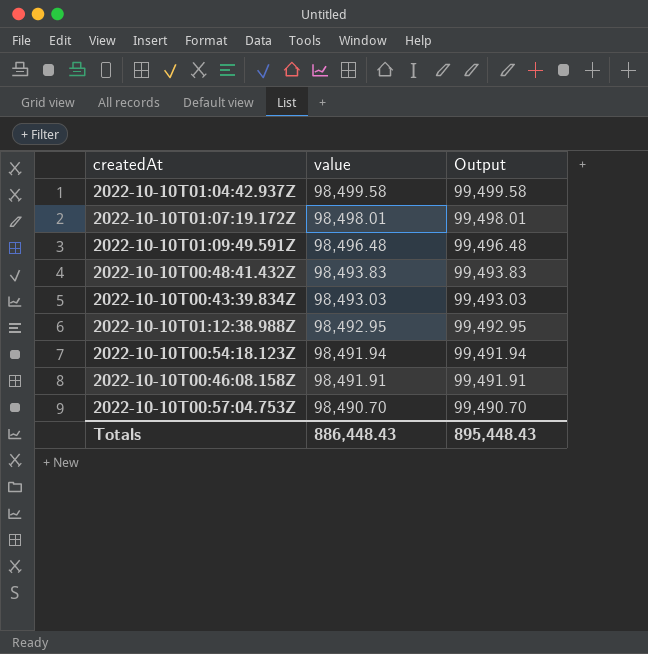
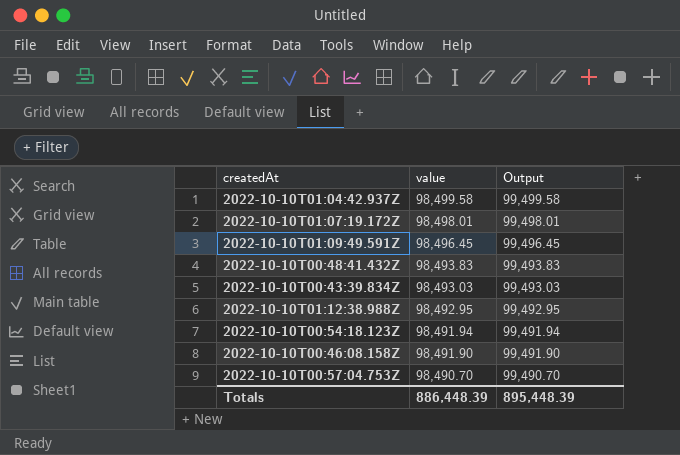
2022-10-10T01:09:49.591Z | value: 98,496.48 -> 98,496.45
2022-10-10T01:09:49.591Z | Output: 99,496.48 -> 99,496.45
2022-10-10T00:46:08.158Z | value: 98,491.91 -> 98,491.90
2022-10-10T00:46:08.158Z | Output: 99,491.91 -> 99,491.90
Totals | value: 886,448.43 -> 886,448.39
Totals | Output: 895,448.43 -> 895,448.39

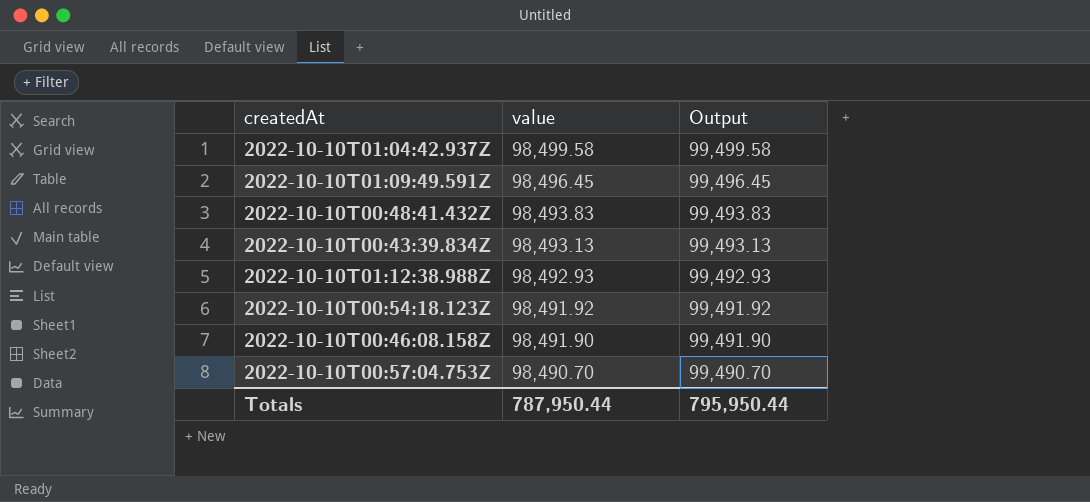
row 2022-10-10T01:07:19.172Z: 98,498.01 | 99,498.01 -> none
2022-10-10T00:43:39.834Z | value: 98,493.03 -> 98,493.13
2022-10-10T00:43:39.834Z | Output: 99,493.03 -> 99,493.13
2022-10-10T01:12:38.988Z | value: 98,492.95 -> 98,492.93
2022-10-10T01:12:38.988Z | Output: 99,492.95 -> 99,492.93
2022-10-10T00:54:18.123Z | value: 98,491.94 -> 98,491.92
2022-10-10T00:54:18.123Z | Output: 99,491.94 -> 99,491.92
Totals | value: 886,448.39 -> 787,950.44
Totals | Output: 895,448.39 -> 795,950.44

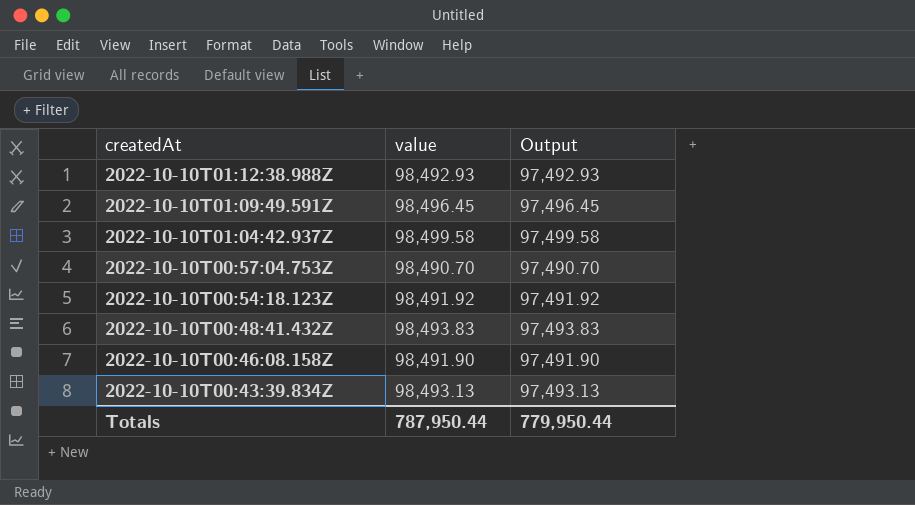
row order: value descending -> createdAt descending
column Output | formula: [value] + 1000 -> [value] - 1000
Totals | Output: 795,950.44 -> 779,950.44

